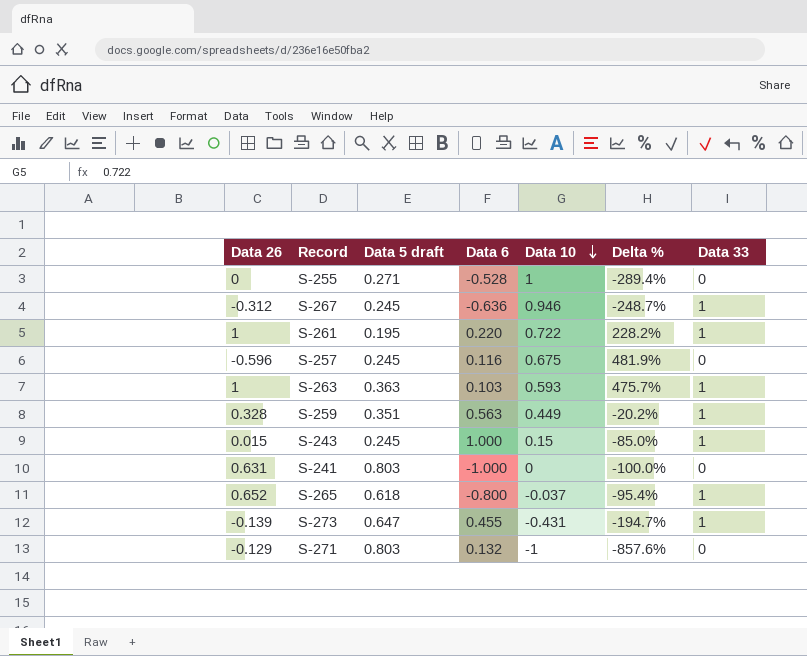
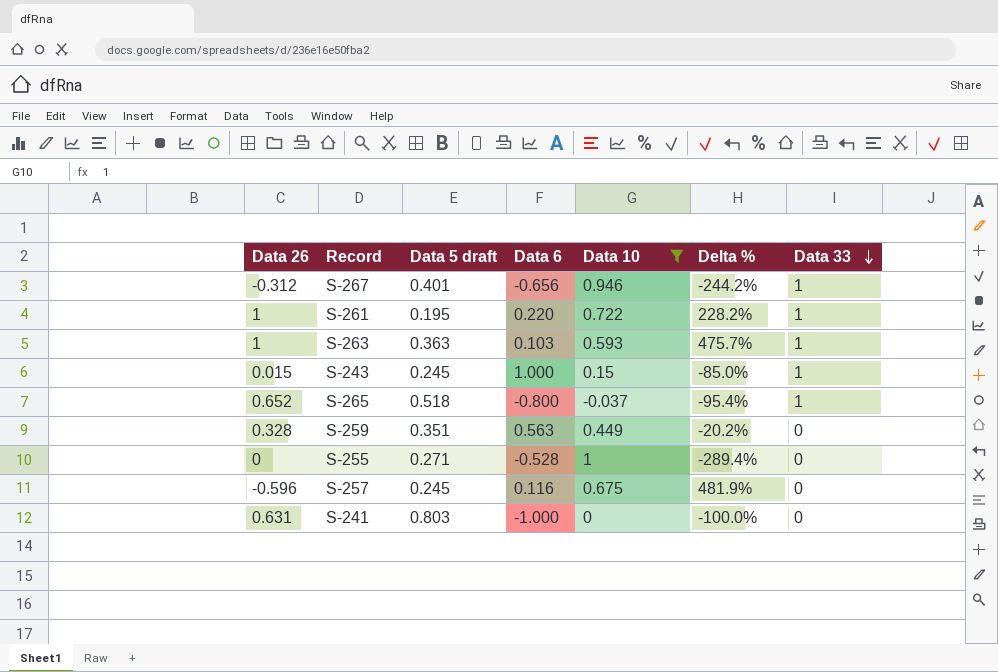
filter: none -> Data 10 >= -0.037
row order: Data 10 descending -> Data 33 descending
S-267 | Data 5 draft: 0.245 -> 0.401
S-267 | Data 6: -0.636 -> -0.656
S-267 | Delta %: -248.7% -> -244.2%
S-265 | Data 5 draft: 0.618 -> 0.518
S-259 | Data 33: 1 -> 0

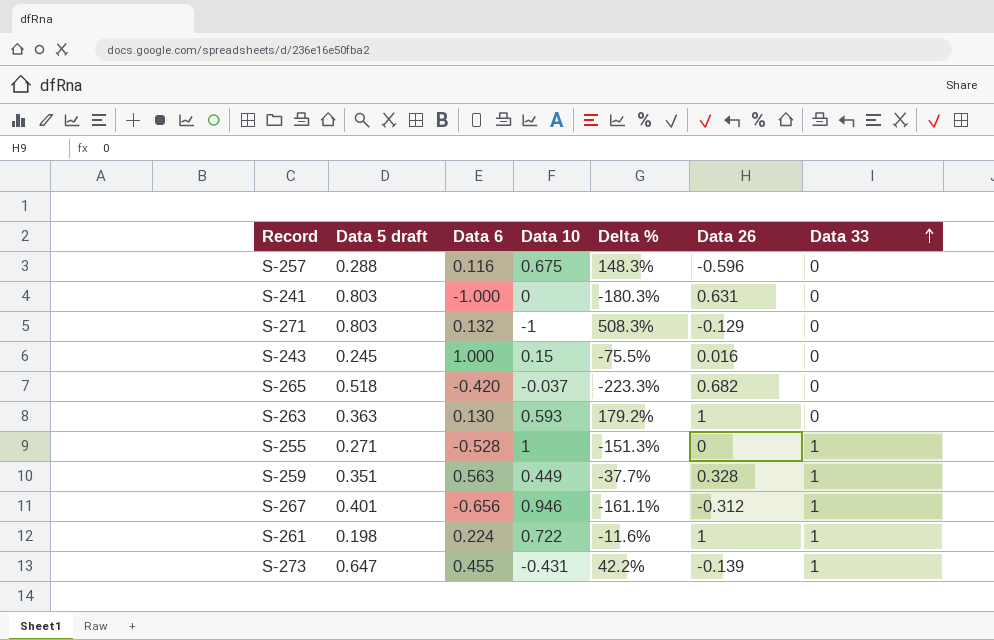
filter: Data 10 >= -0.037 -> none
row order: Data 33 descending -> Data 33 ascending
column Delta % | formula: ([Data 10] - [Data 6]) / [Data 6] -> ([Data 5 draft] - [Data 6]) / [Data 6]
column Data 26 | position: 1 -> 6
S-257 | Data 5 draft: 0.245 -> 0.288
S-243 | Data 26: 0.015 -> 0.016
S-243 | Data 33: 1 -> 0
S-265 | Data 6: -0.800 -> -0.420
S-265 | Data 26: 0.652 -> 0.682
S-265 | Data 33: 1 -> 0
S-263 | Data 6: 0.103 -> 0.130
S-263 | Data 33: 1 -> 0
S-255 | Data 33: 0 -> 1
S-259 | Data 33: 0 -> 1
S-261 | Data 5 draft: 0.195 -> 0.198
S-261 | Data 6: 0.220 -> 0.224

